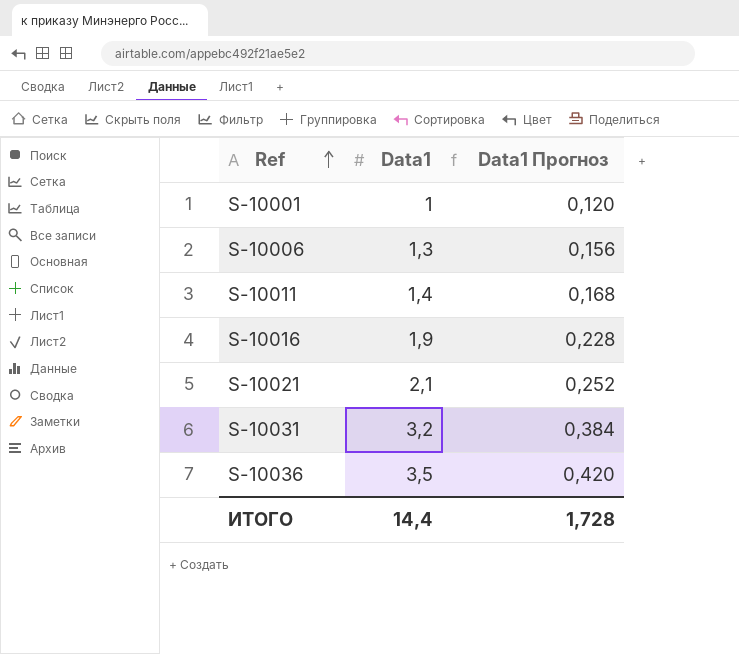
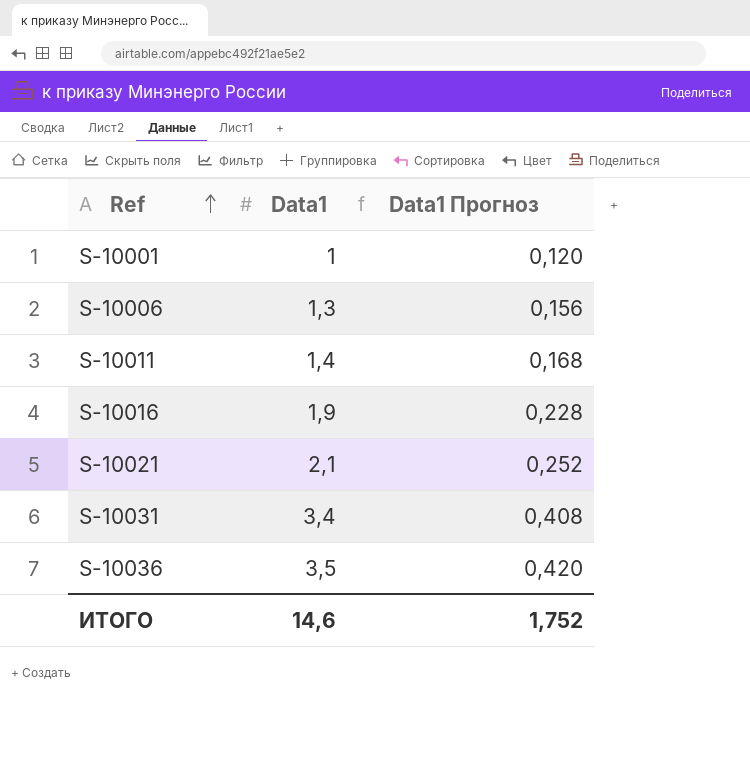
S-10031 | Data1: 3,2 -> 3,4
S-10031 | Data1 Прогноз: 0,384 -> 0,408
ИТОГО | Data1: 14,4 -> 14,6
ИТОГО | Data1 Прогноз: 1,728 -> 1,752

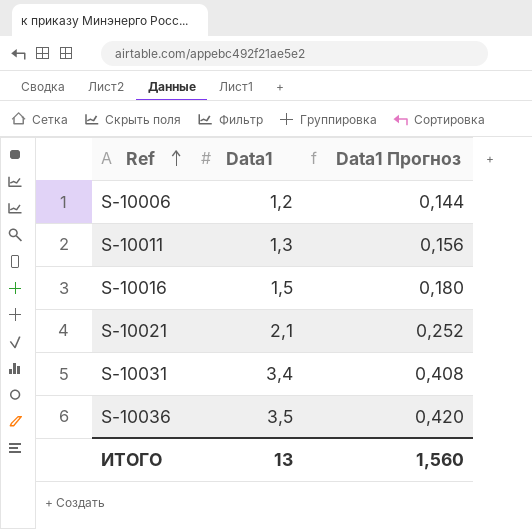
row S-10001: 1 | 0,120 -> none
S-10006 | Data1: 1,3 -> 1,2
S-10006 | Data1 Прогноз: 0,156 -> 0,144
S-10011 | Data1: 1,4 -> 1,3
S-10011 | Data1 Прогноз: 0,168 -> 0,156
S-10016 | Data1: 1,9 -> 1,5
S-10016 | Data1 Прогноз: 0,228 -> 0,180
ИТОГО | Data1: 14,6 -> 13
ИТОГО | Data1 Прогноз: 1,752 -> 1,560

